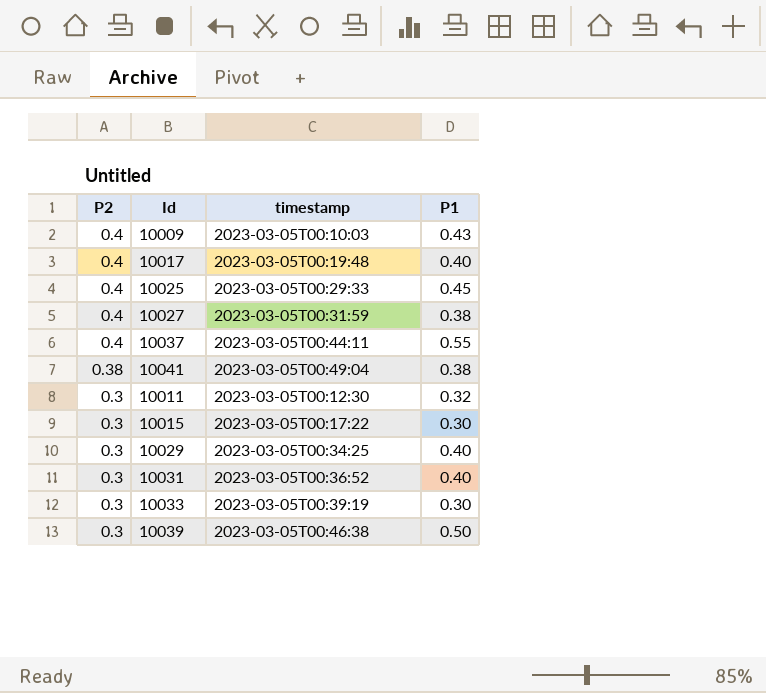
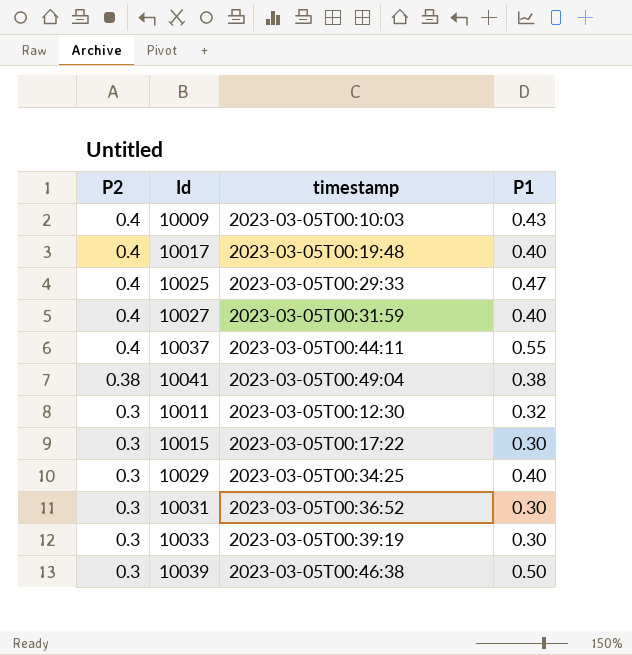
10025 | P1: 0.45 -> 0.47
10027 | P1: 0.38 -> 0.40
10031 | P1: 0.40 -> 0.30

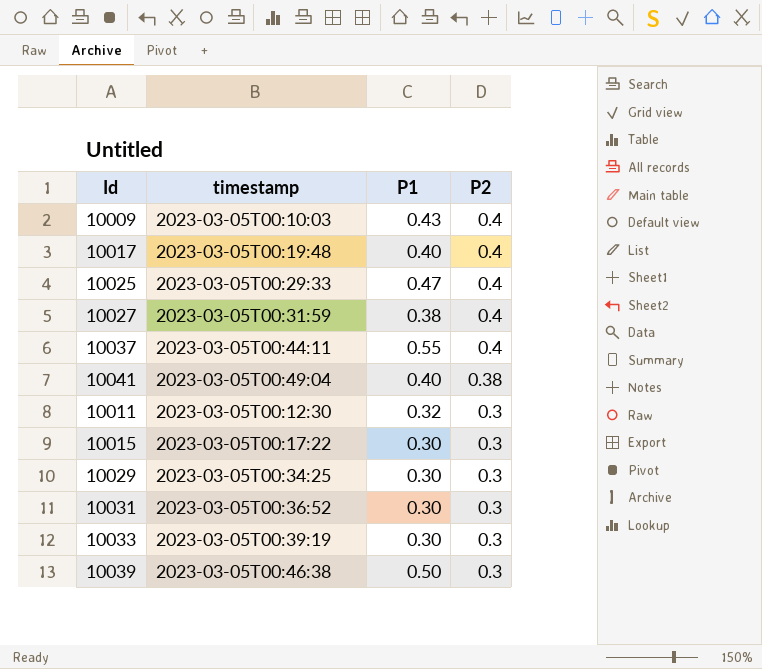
column P2 | position: 1 -> 4
10027 | P1: 0.40 -> 0.38
10041 | P1: 0.38 -> 0.40
10029 | P1: 0.40 -> 0.30

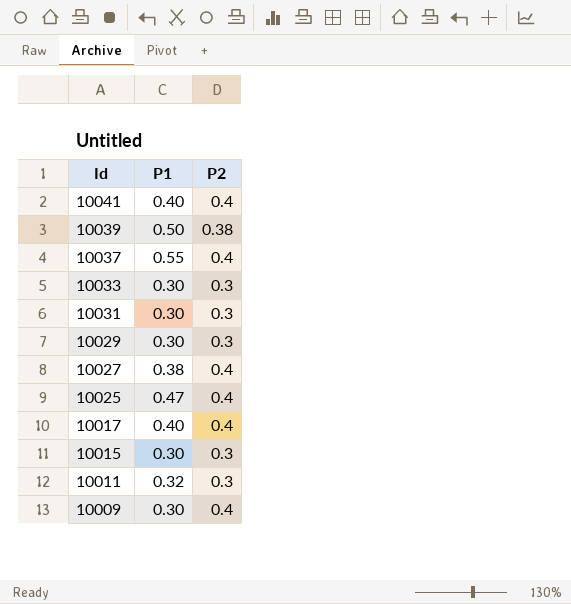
row order: P2 descending -> Id descending
column timestamp | position: 2 -> none
10041 | P2: 0.38 -> 0.4
10039 | P2: 0.3 -> 0.38
10009 | P1: 0.43 -> 0.30

